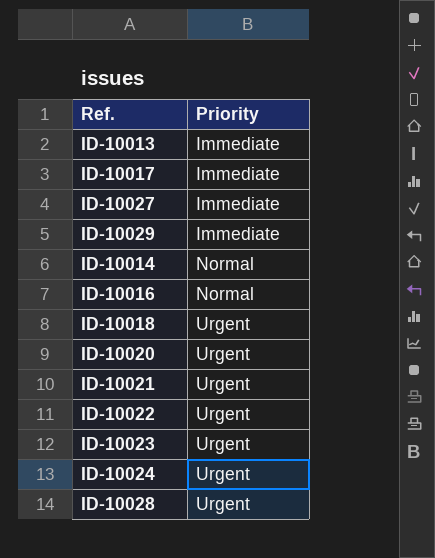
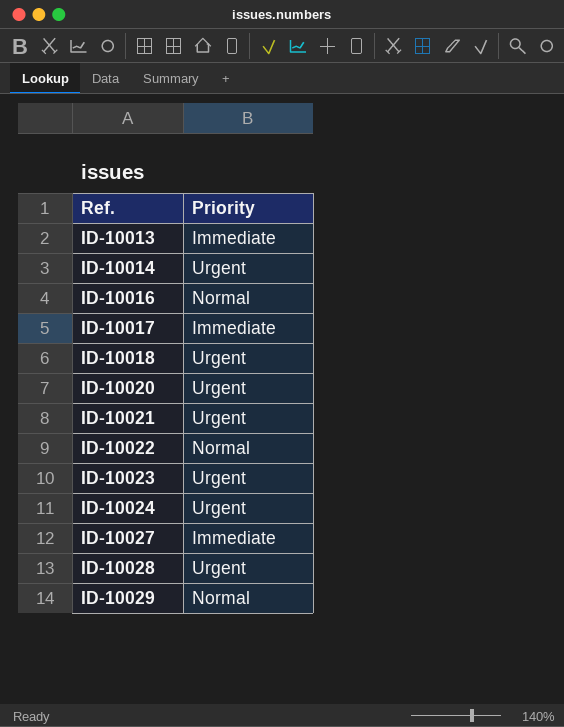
row order: Priority ascending -> Ref. ascending
ID-10014 | Priority: Normal -> Urgent
ID-10022 | Priority: Urgent -> Normal
ID-10029 | Priority: Immediate -> Normal

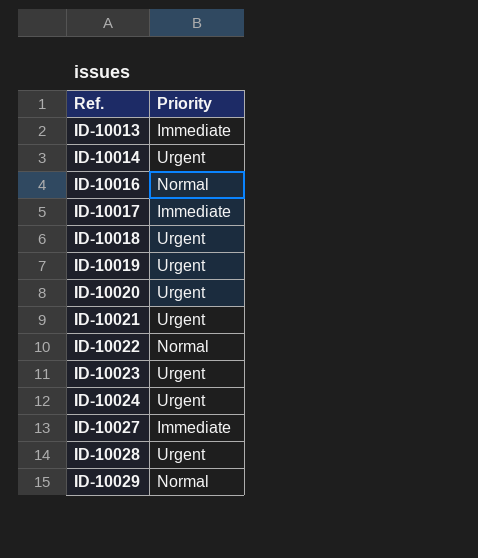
row ID-10019: none -> Urgent

